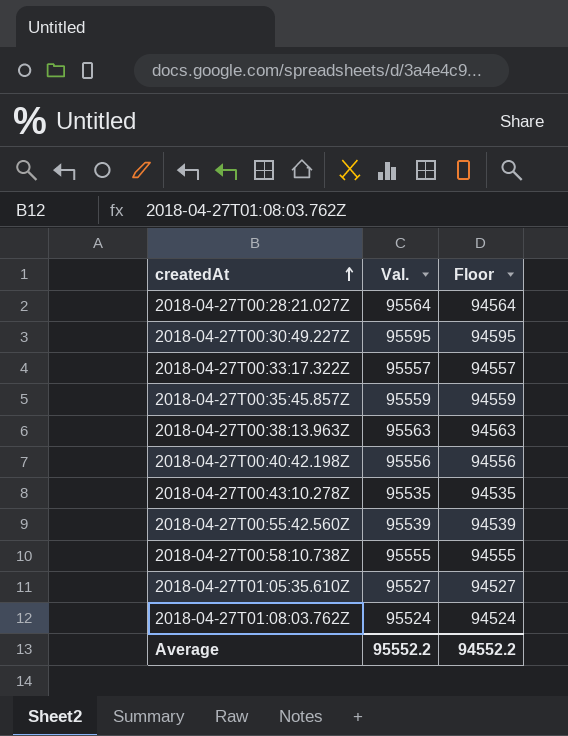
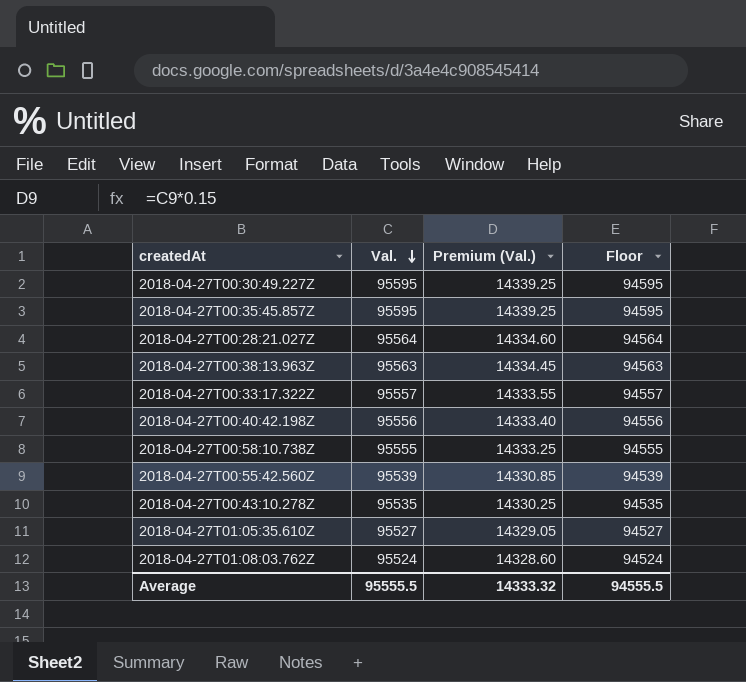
row order: createdAt ascending -> Val. descending
column Premium (Val.) | formula: none -> [Val.] * 0.15
2018-04-27T00:35:45.857Z | Val.: 95559 -> 95595
2018-04-27T00:35:45.857Z | Floor: 94559 -> 94595
Average | Val.: 95552.2 -> 95555.5
Average | Floor: 94552.2 -> 94555.5

